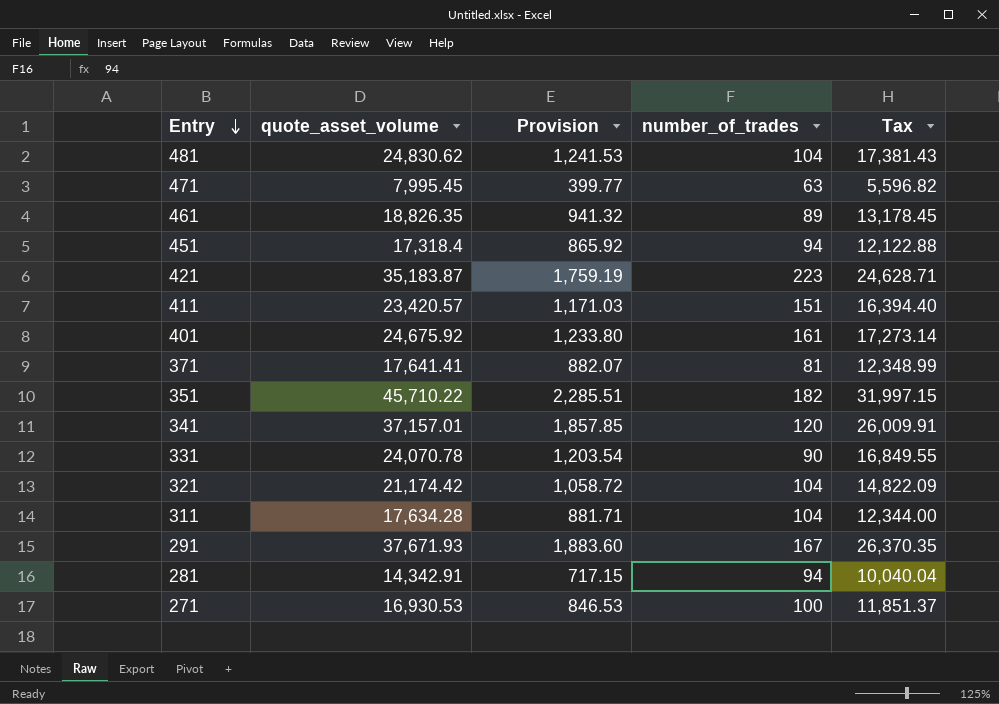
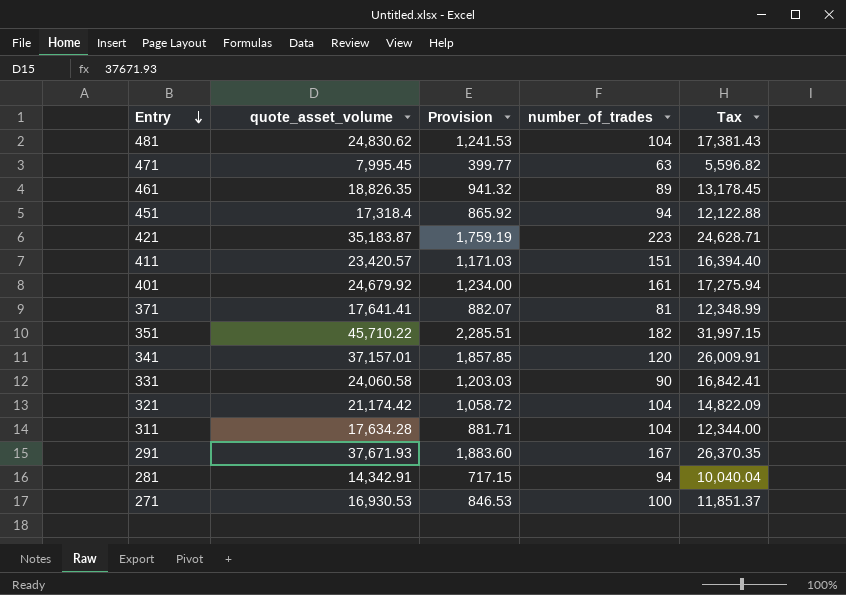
401 | quote_asset_volume: 24,675.92 -> 24,679.92
401 | Provision: 1,233.80 -> 1,234.00
401 | Tax: 17,273.14 -> 17,275.94
331 | quote_asset_volume: 24,070.78 -> 24,060.58
331 | Provision: 1,203.54 -> 1,203.03
331 | Tax: 16,849.55 -> 16,842.41

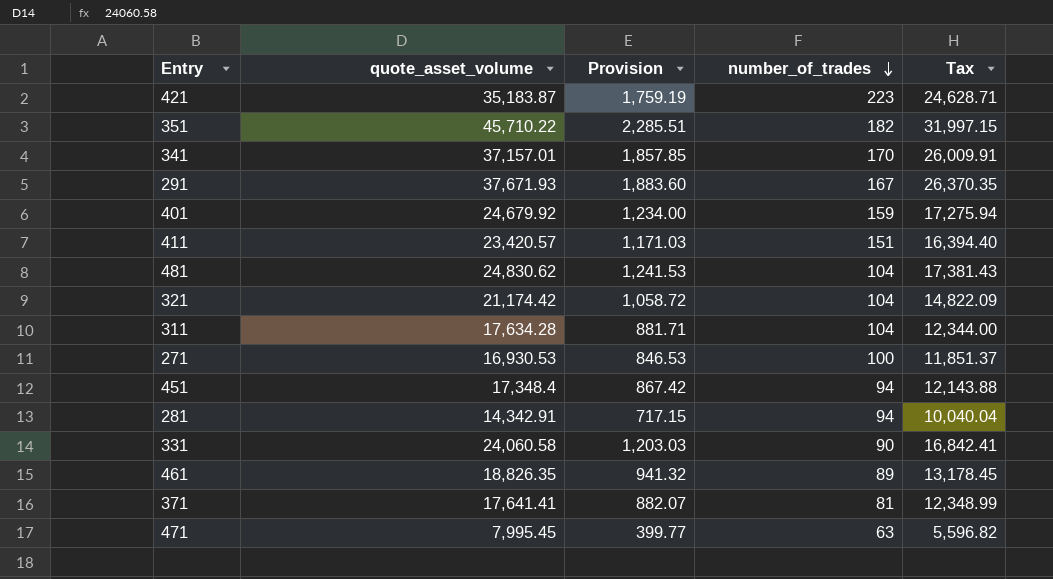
row order: Entry descending -> number_of_trades descending
341 | number_of_trades: 120 -> 170
401 | number_of_trades: 161 -> 159
451 | quote_asset_volume: 17,318.4 -> 17,348.4
451 | Provision: 865.92 -> 867.42
451 | Tax: 12,122.88 -> 12,143.88

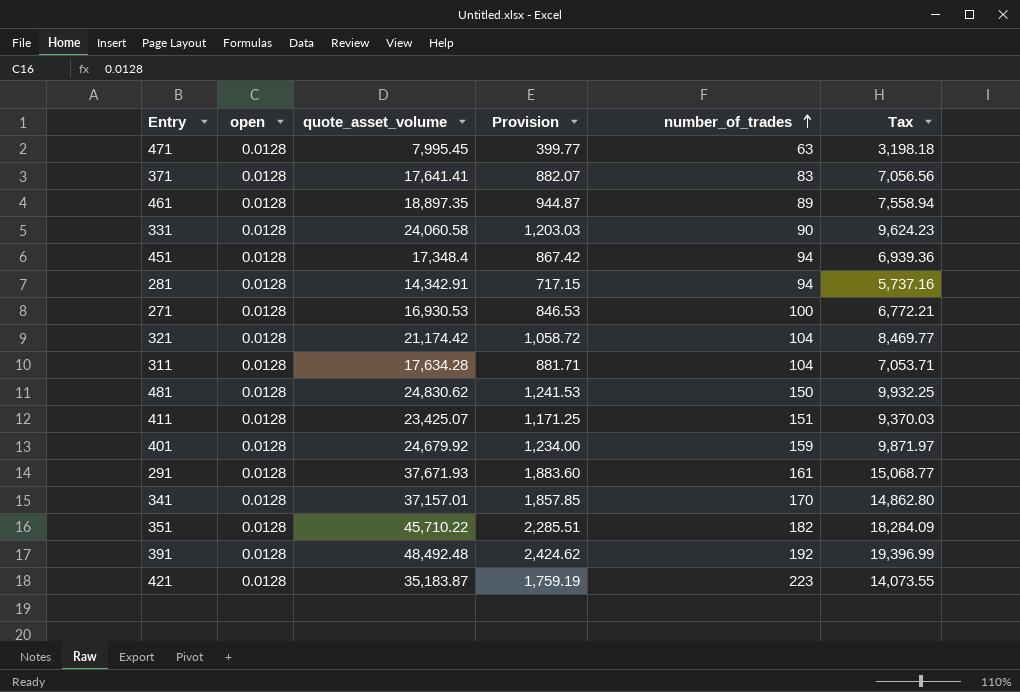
row order: number_of_trades descending -> number_of_trades ascending
column open | position: none -> 2
column Tax | formula: [quote_asset_volume] * 0.7 -> [quote_asset_volume] * 0.4
371 | number_of_trades: 81 -> 83
461 | quote_asset_volume: 18,826.35 -> 18,897.35
461 | Provision: 941.32 -> 944.87
481 | number_of_trades: 104 -> 150
411 | quote_asset_volume: 23,420.57 -> 23,425.07
411 | Provision: 1,171.03 -> 1,171.25
291 | number_of_trades: 167 -> 161
row 391: none -> 0.0128 | 48,492.48 | 2,424.62 | 192 | 19,396.99

